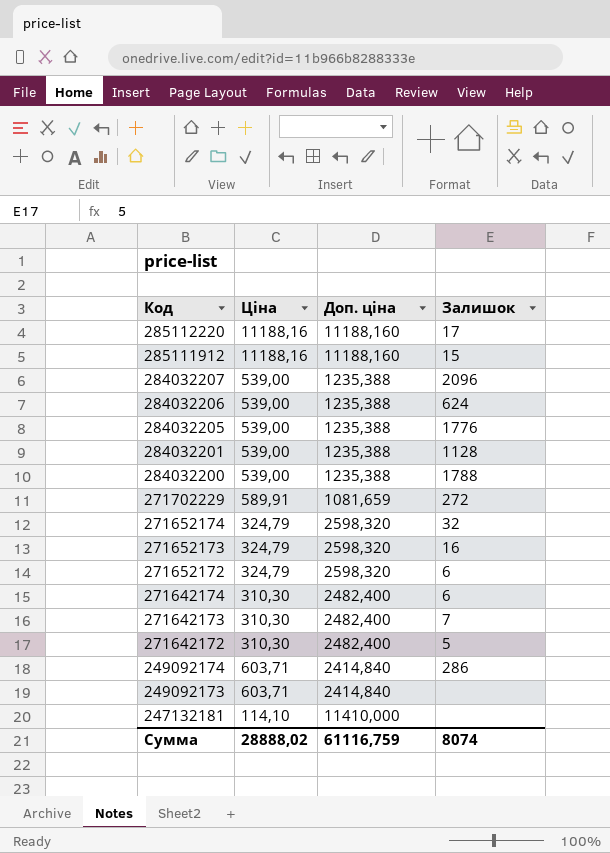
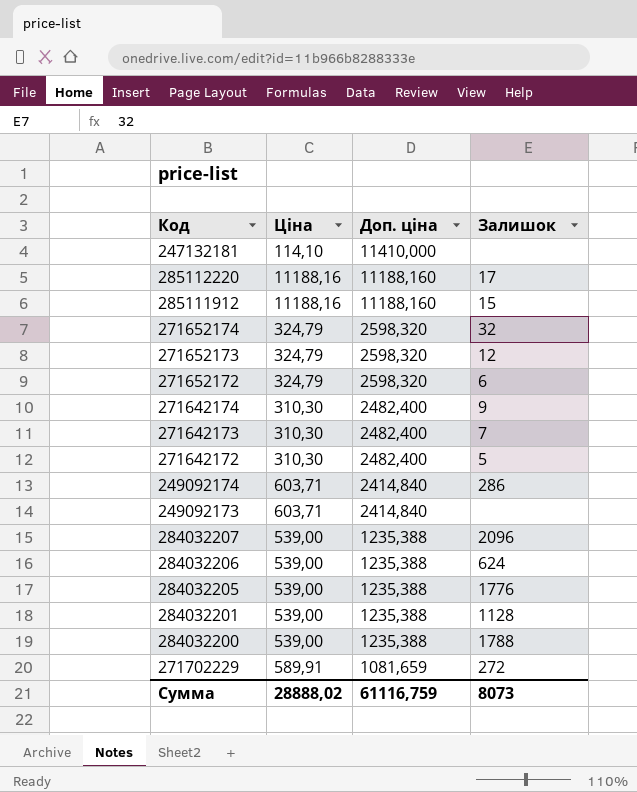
row order: Код descending -> Доп. ціна descending
271652173 | Залишок: 16 -> 12
271642174 | Залишок: 6 -> 9
Сумма | Залишок: 8074 -> 8073

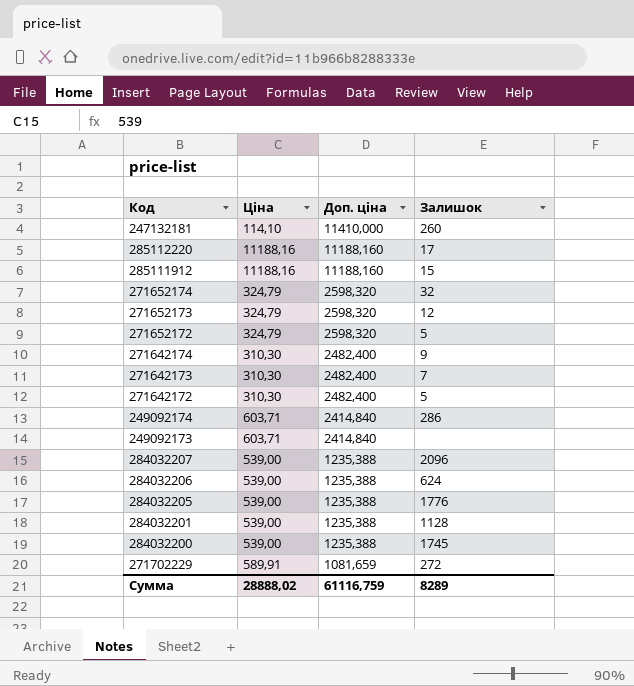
247132181 | Залишок: none -> 260
271652172 | Залишок: 6 -> 5
284032200 | Залишок: 1788 -> 1745
Сумма | Залишок: 8073 -> 8289

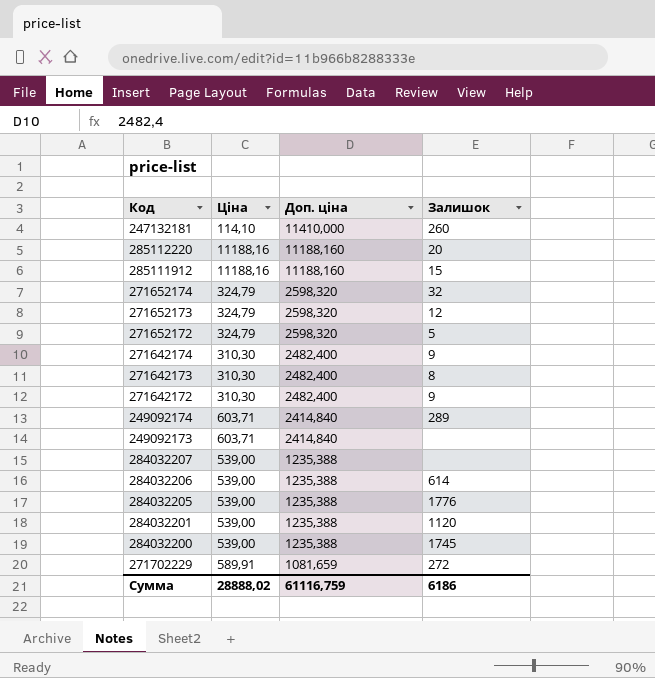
285112220 | Залишок: 17 -> 20
271642173 | Залишок: 7 -> 8
271642172 | Залишок: 5 -> 9
249092174 | Залишок: 286 -> 289
284032207 | Залишок: 2096 -> none
284032206 | Залишок: 624 -> 614
284032201 | Залишок: 1128 -> 1120
Сумма | Залишок: 8289 -> 6186

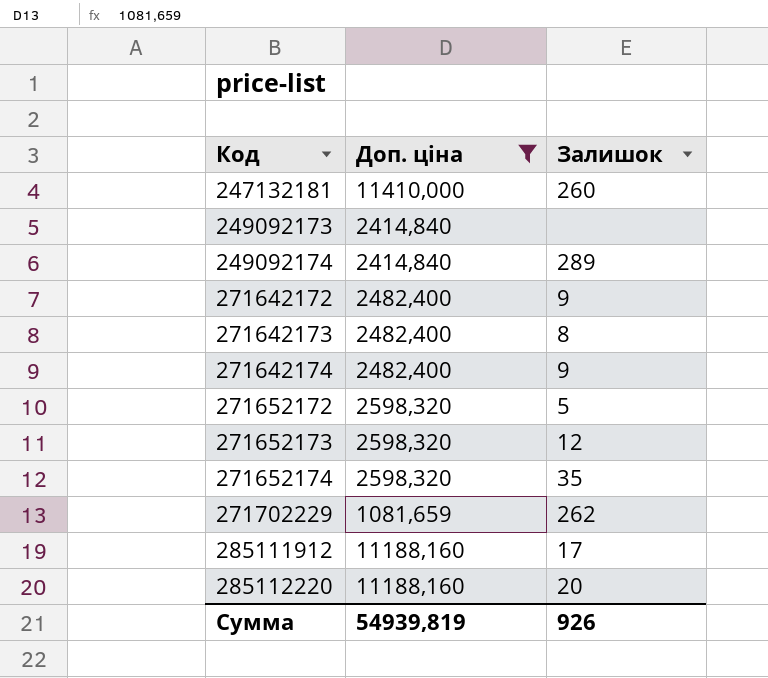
filter: none -> Доп. ціна != 1235,388
row order: Доп. ціна descending -> Код ascending
column Ціна | position: 2 -> none
271652174 | Залишок: 32 -> 35
271702229 | Залишок: 272 -> 262
285111912 | Залишок: 15 -> 17
Сумма | Доп. ціна: 61116,759 -> 54939,819
Сумма | Залишок: 6186 -> 926

